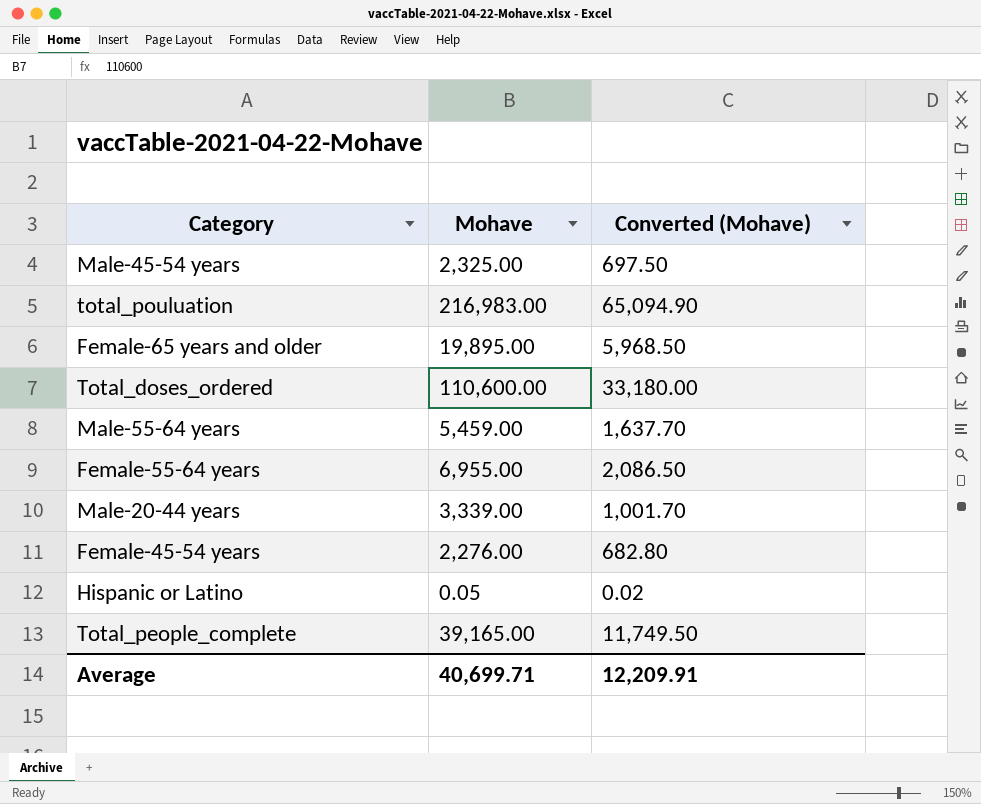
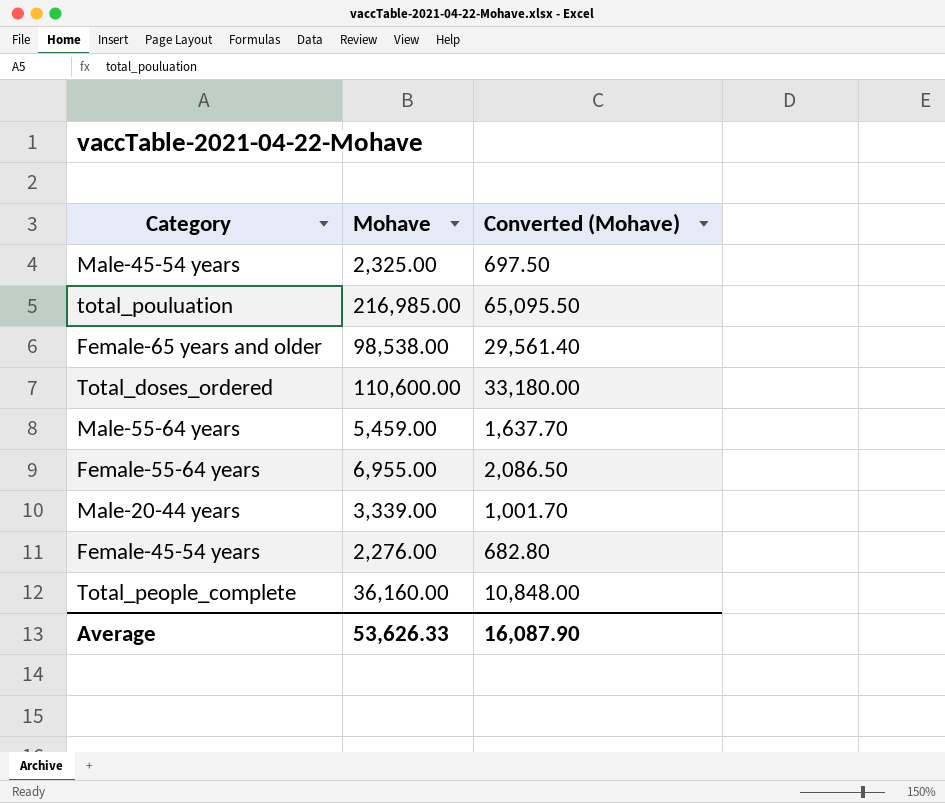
row Hispanic or Latino: 0.05 | 0.02 -> none
total_pouluation | Mohave: 216,983.00 -> 216,985.00
total_pouluation | Converted (Mohave): 65,094.90 -> 65,095.50
Female-65 years and older | Mohave: 19,895.00 -> 98,538.00
Female-65 years and older | Converted (Mohave): 5,968.50 -> 29,561.40
Total_people_complete | Mohave: 39,165.00 -> 36,160.00
Total_people_complete | Converted (Mohave): 11,749.50 -> 10,848.00
Average | Mohave: 40,699.71 -> 53,626.33
Average | Converted (Mohave): 12,209.91 -> 16,087.90

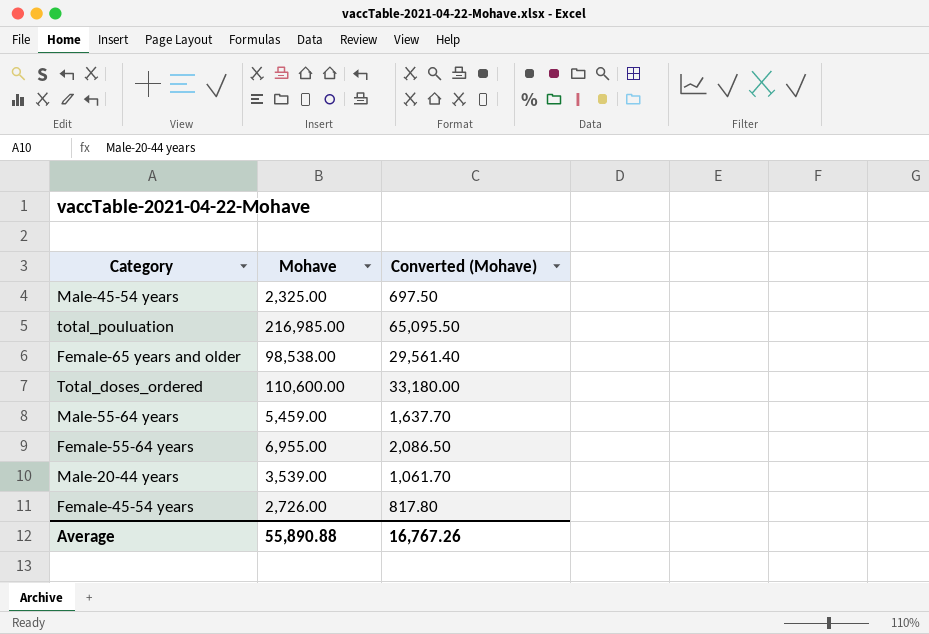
row Total_people_complete: 36,160.00 | 10,848.00 -> none
Male-20-44 years | Mohave: 3,339.00 -> 3,539.00
Male-20-44 years | Converted (Mohave): 1,001.70 -> 1,061.70
Female-45-54 years | Mohave: 2,276.00 -> 2,726.00
Female-45-54 years | Converted (Mohave): 682.80 -> 817.80
Average | Mohave: 53,626.33 -> 55,890.88
Average | Converted (Mohave): 16,087.90 -> 16,767.26

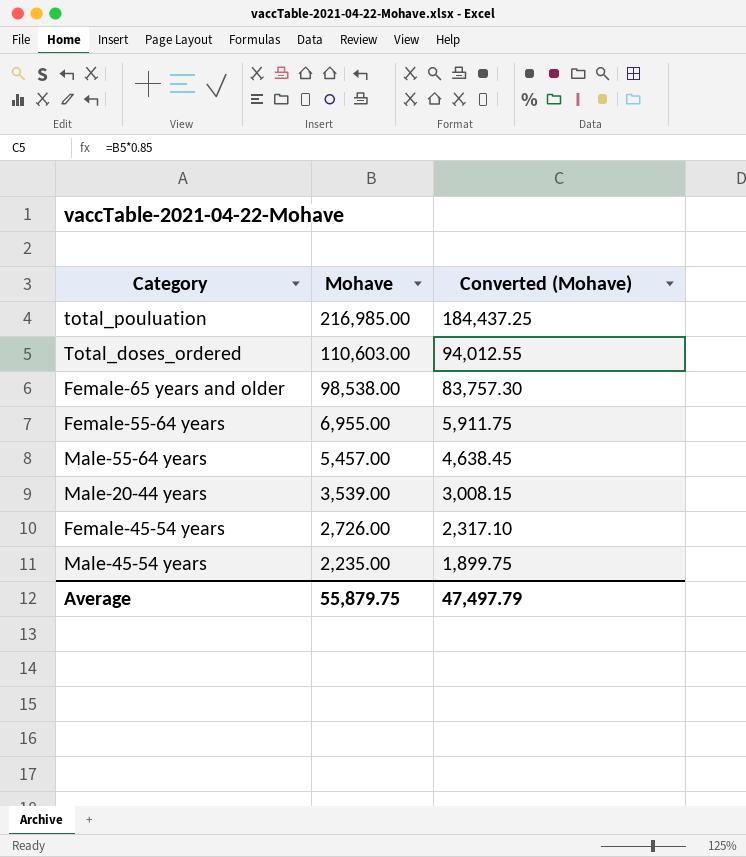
row order: none -> Mohave descending
column Converted (Mohave) | formula: [Mohave] * 0.3 -> [Mohave] * 0.85
Total_doses_ordered | Mohave: 110,600.00 -> 110,603.00
Male-55-64 years | Mohave: 5,459.00 -> 5,457.00
Male-45-54 years | Mohave: 2,325.00 -> 2,235.00
Average | Mohave: 55,890.88 -> 55,879.75
Average | Converted (Mohave): 16,767.26 -> 47,497.79

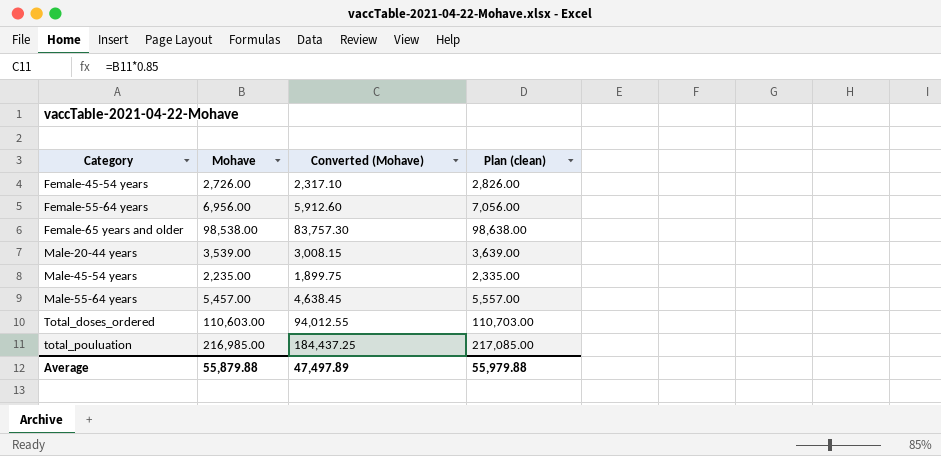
row order: Mohave descending -> Category ascending
column Plan (clean) | formula: none -> [Mohave] + 100
Female-55-64 years | Mohave: 6,955.00 -> 6,956.00
Female-55-64 years | Converted (Mohave): 5,911.75 -> 5,912.60
Average | Mohave: 55,879.75 -> 55,879.88
Average | Converted (Mohave): 47,497.79 -> 47,497.89

